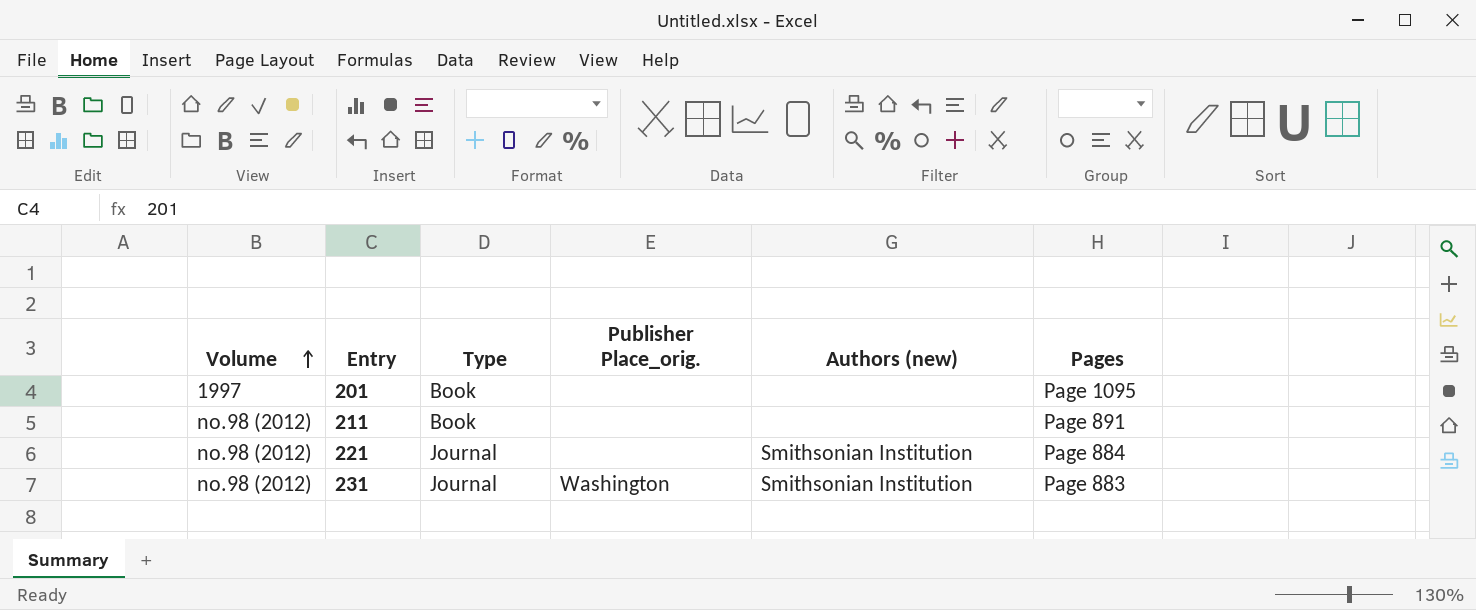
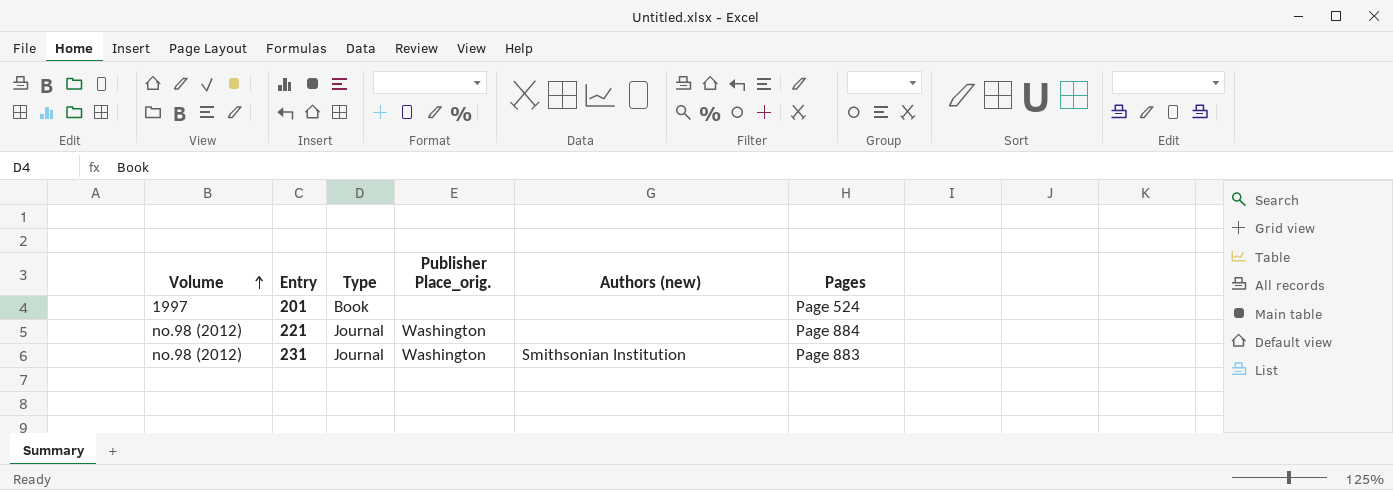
row 211: no.98 (2012) | Book | none | none | Page 891 -> none
201 | Pages: Page 1095 -> Page 524
221 | Publisher Place_orig.: none -> Washington
221 | Authors (new): Smithsonian Institution -> none

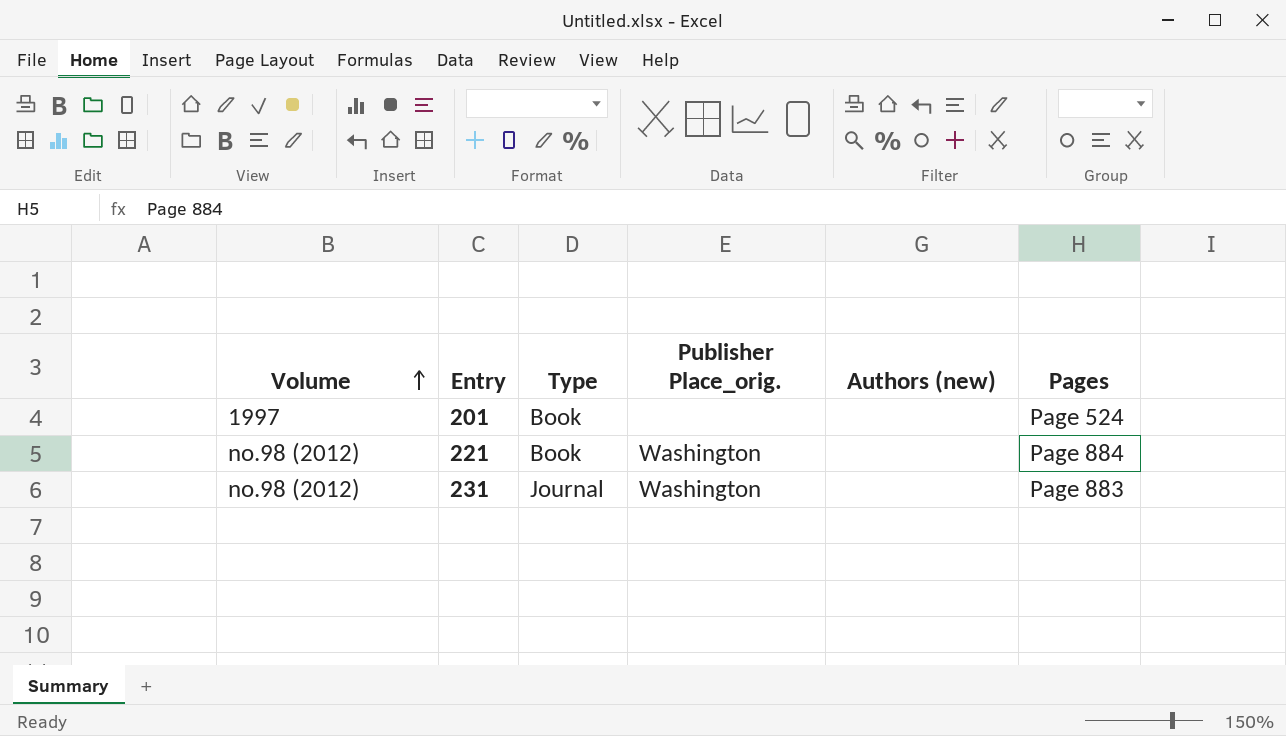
221 | Type: Journal -> Book
231 | Authors (new): Smithsonian Institution -> none

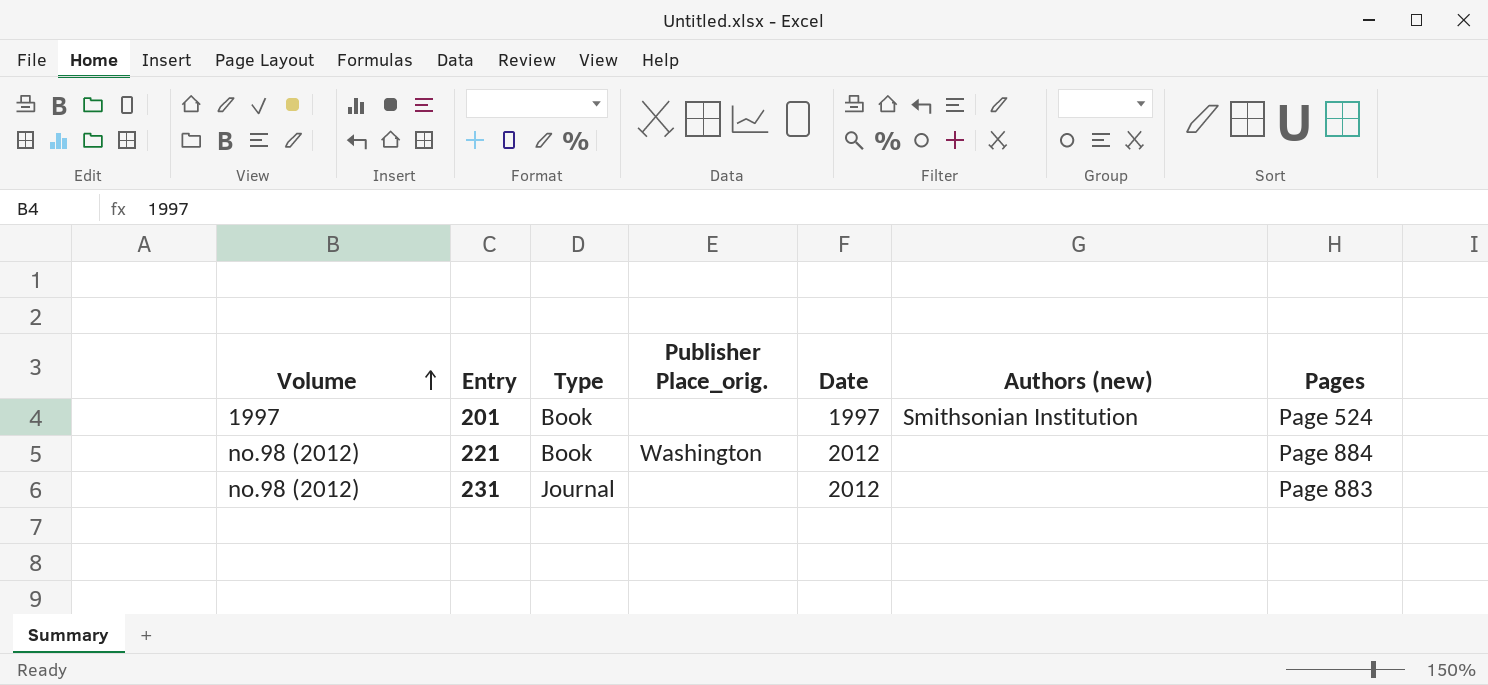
column Date | position: none -> 5
201 | Authors (new): none -> Smithsonian Institution
231 | Publisher Place_orig.: Washington -> none

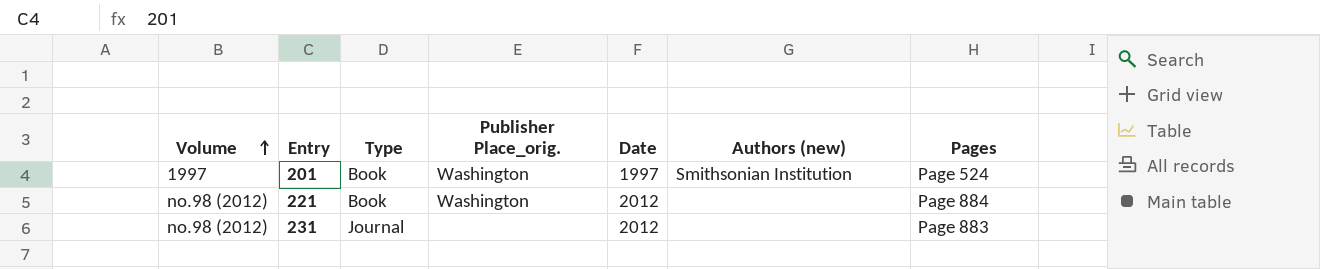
201 | Publisher Place_orig.: none -> Washington

